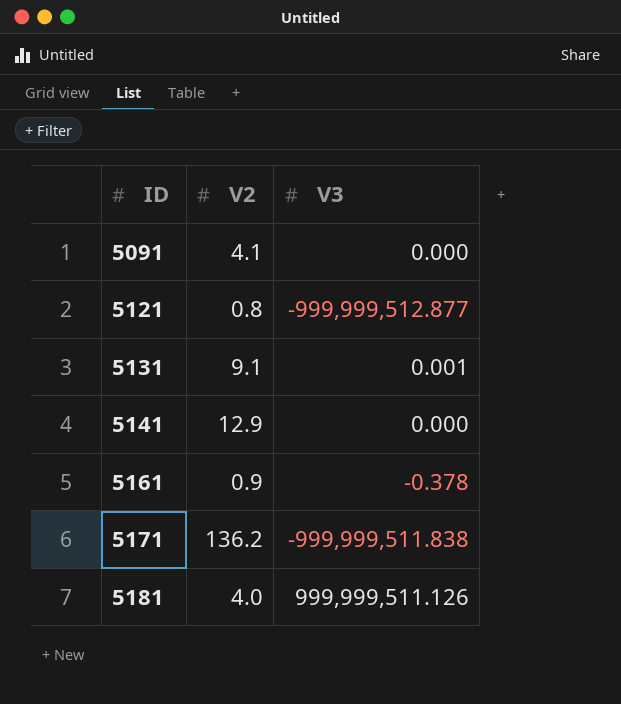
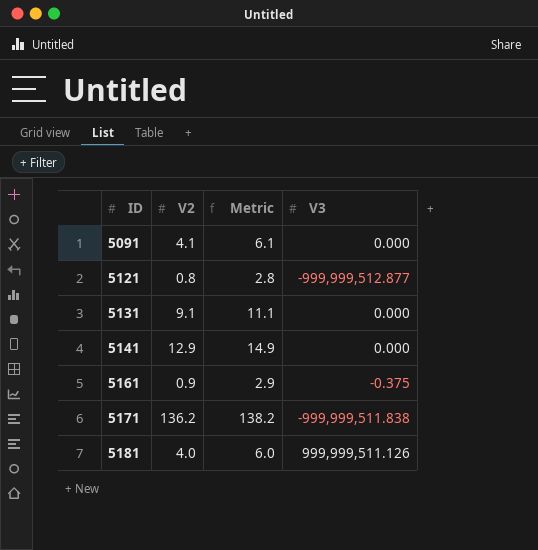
column Metric | formula: none -> [V2] + 2
5131 | V3: 0.001 -> 0.000
5161 | V3: -0.378 -> -0.375

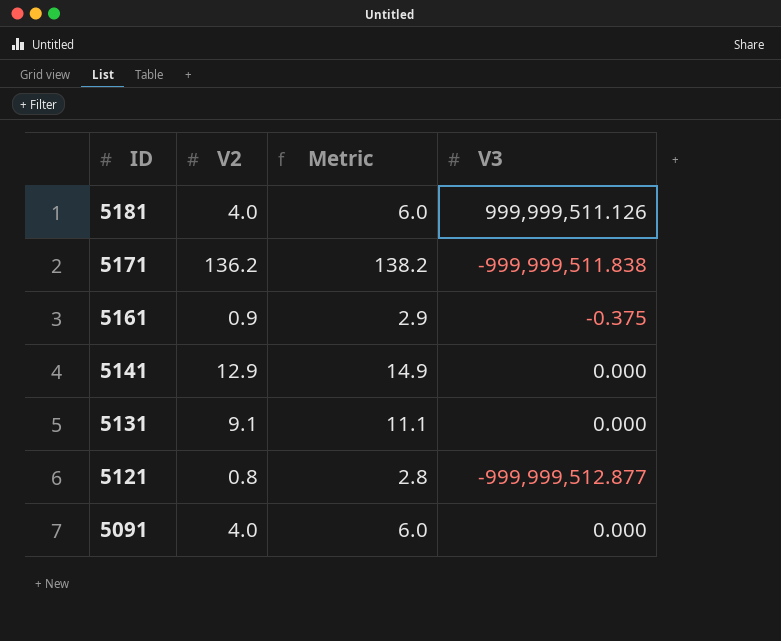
row order: ID ascending -> ID descending
5091 | V2: 4.1 -> 4.0
5091 | Metric: 6.1 -> 6.0

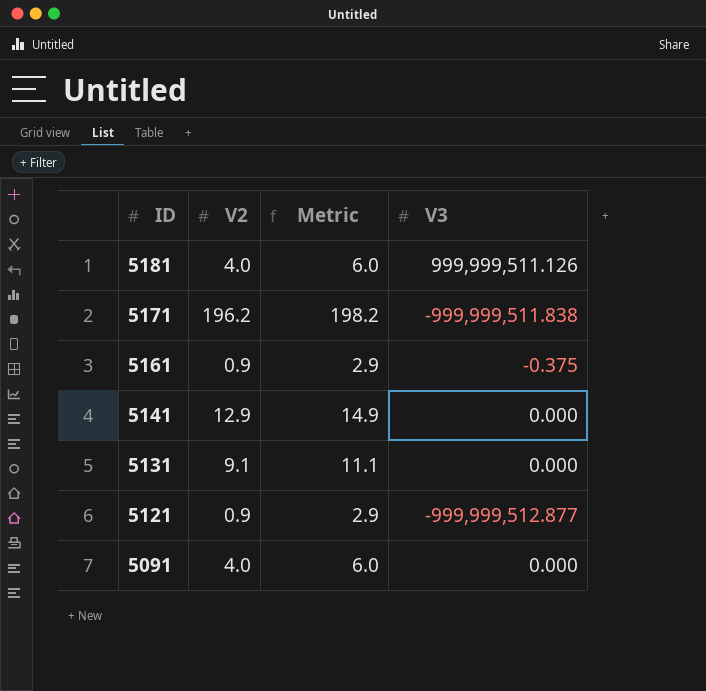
5171 | V2: 136.2 -> 196.2
5171 | Metric: 138.2 -> 198.2
5121 | V2: 0.8 -> 0.9
5121 | Metric: 2.8 -> 2.9

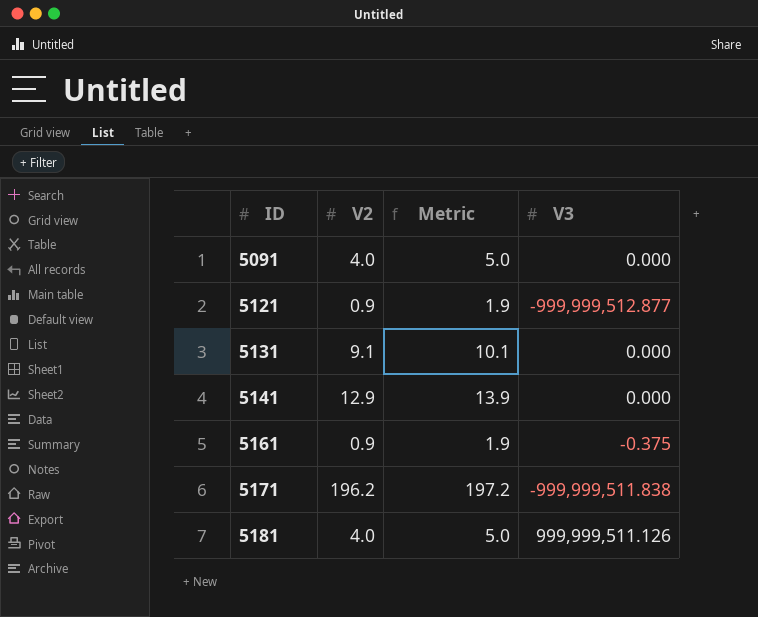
row order: ID descending -> ID ascending
column Metric | formula: [V2] + 2 -> [V2] + 1

